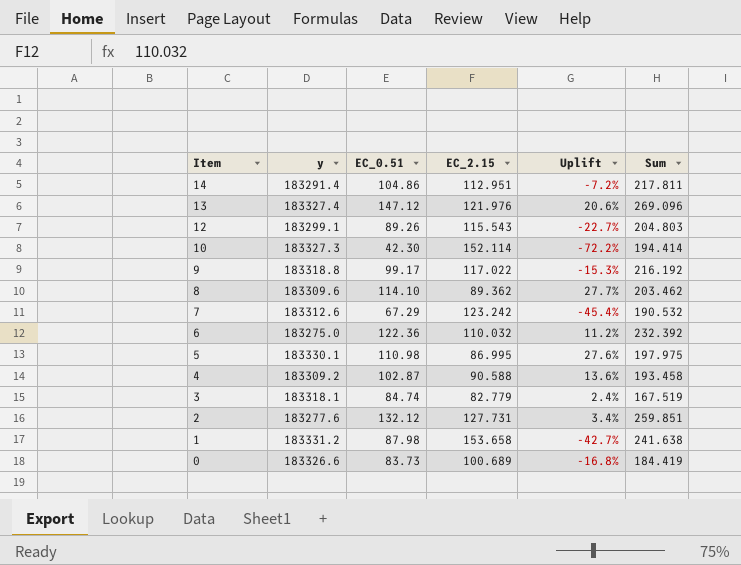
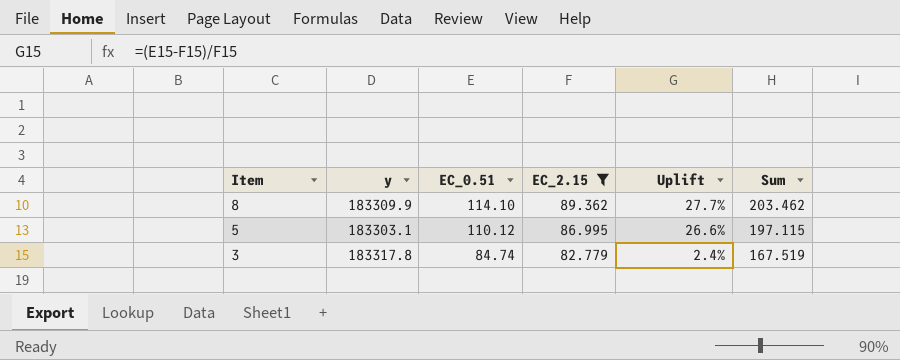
filter: none -> EC_2.15 <= 89.362
8 | y: 183309.6 -> 183309.9
5 | y: 183330.1 -> 183303.1
5 | EC_0.51: 110.98 -> 110.12
5 | Uplift: 27.6% -> 26.6%
5 | Sum: 197.975 -> 197.115
3 | y: 183318.1 -> 183317.8

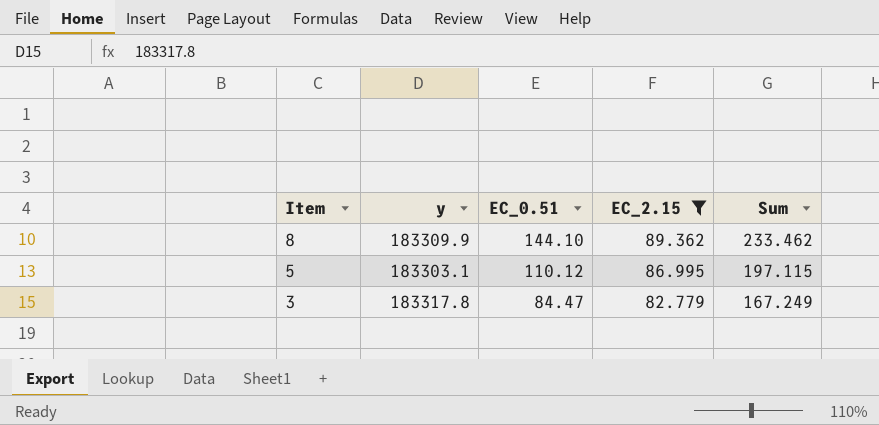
column Uplift | formula: ([EC_0.51] - [EC_2.15]) / [EC_2.15] -> none
8 | EC_0.51: 114.10 -> 144.10
8 | Sum: 203.462 -> 233.462
3 | EC_0.51: 84.74 -> 84.47
3 | Sum: 167.519 -> 167.249

